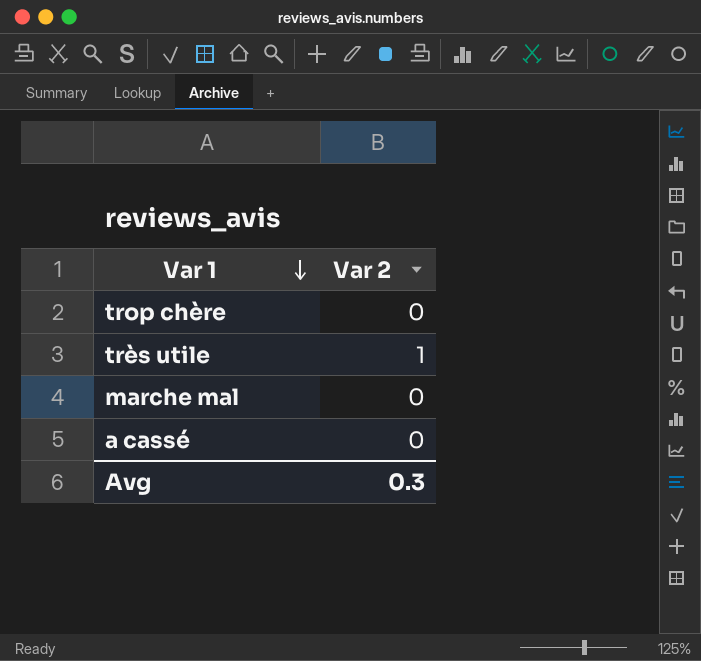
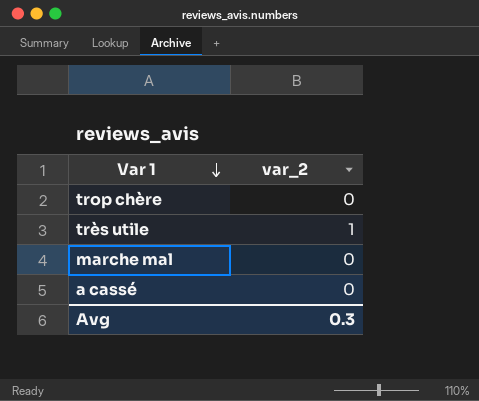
column name: Var 2 -> var_2

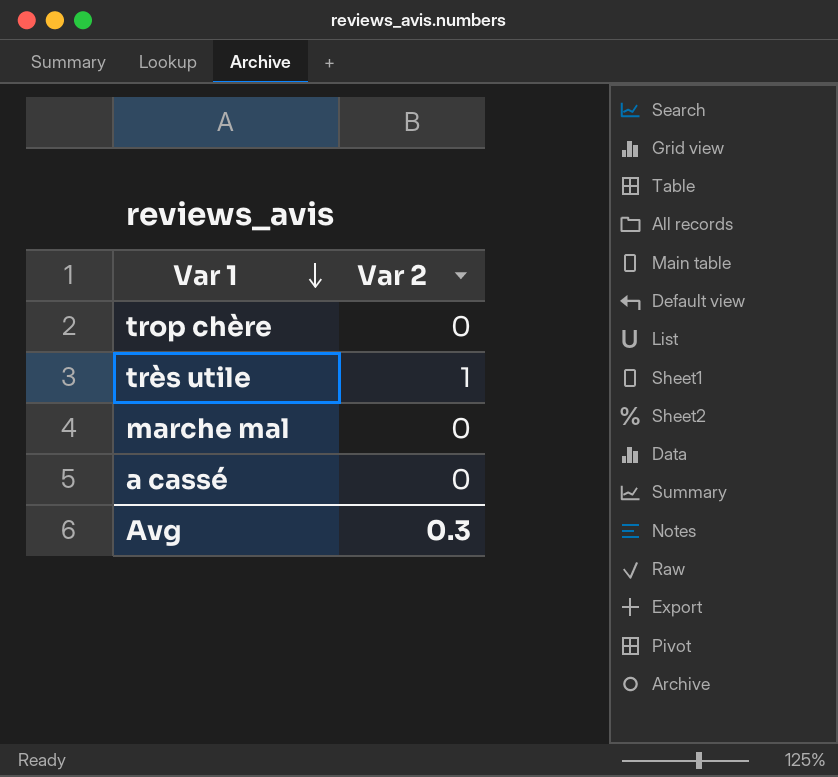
column name: var_2 -> Var 2

